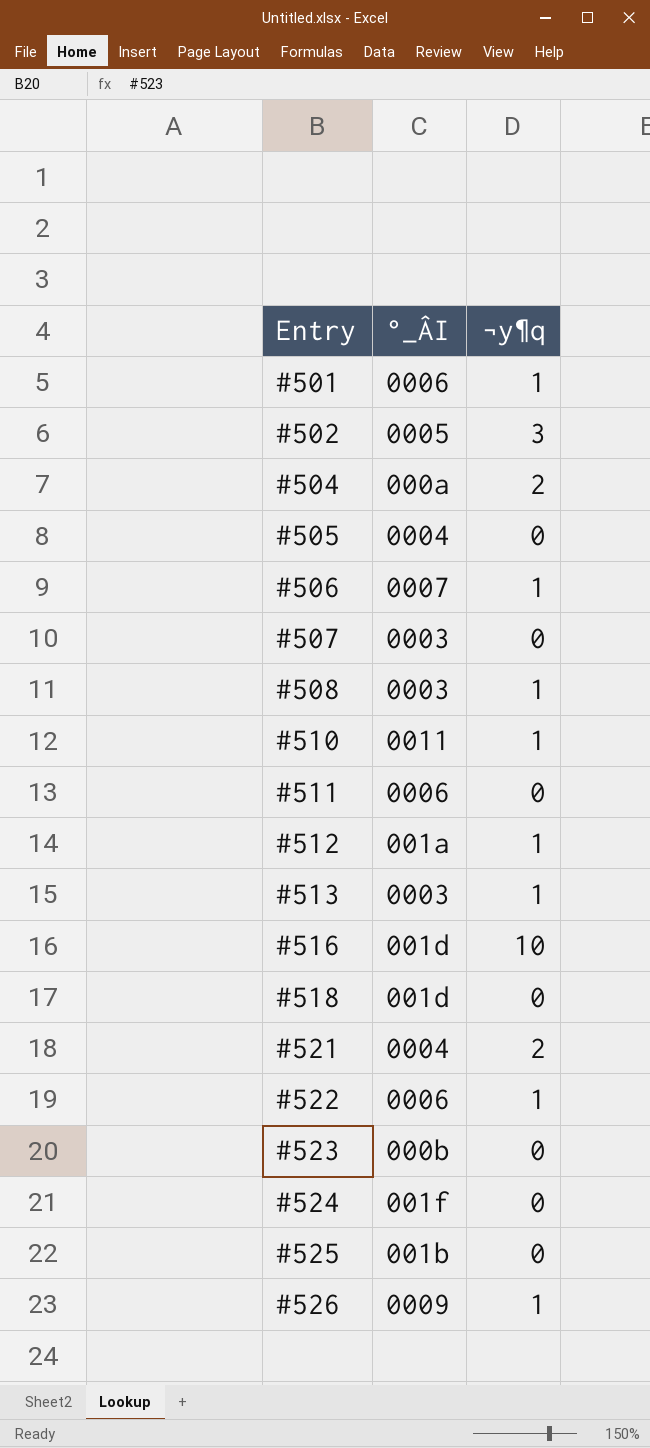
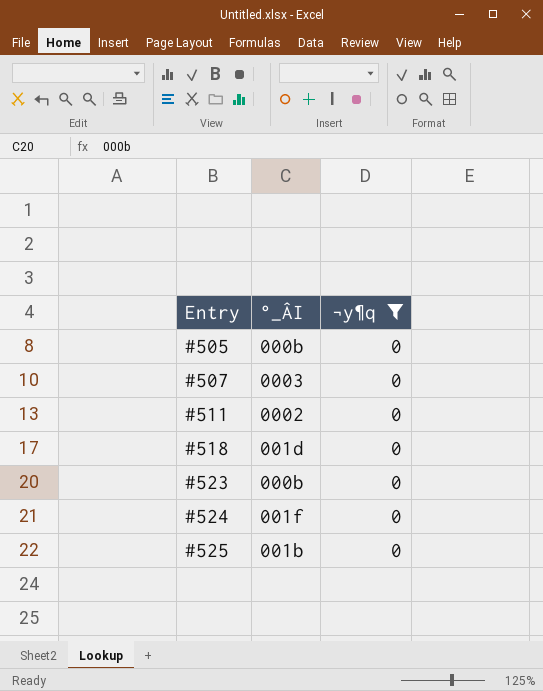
filter: none -> ¬y¶q = 0
#505 | °_ÂI: 0004 -> 000b
#511 | °_ÂI: 0006 -> 0002

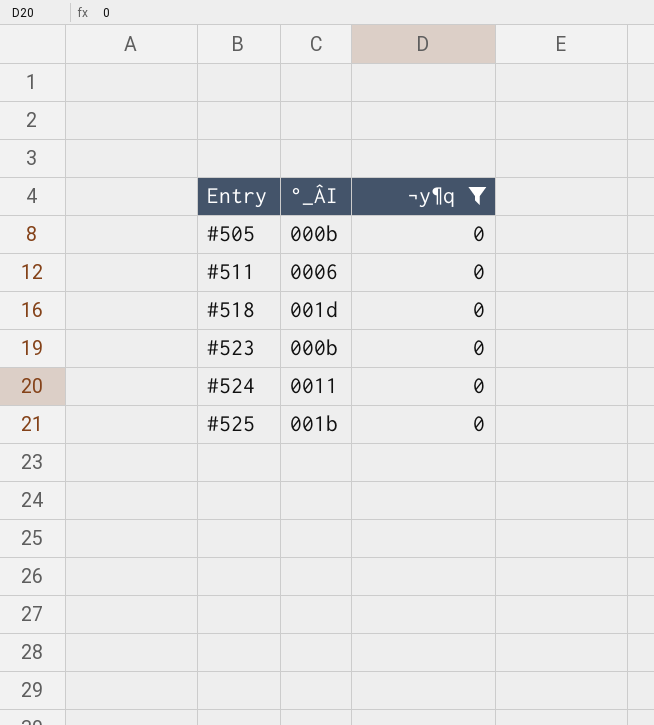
row #507: 0003 | 0 -> none
#511 | °_ÂI: 0002 -> 0006
#524 | °_ÂI: 001f -> 0011

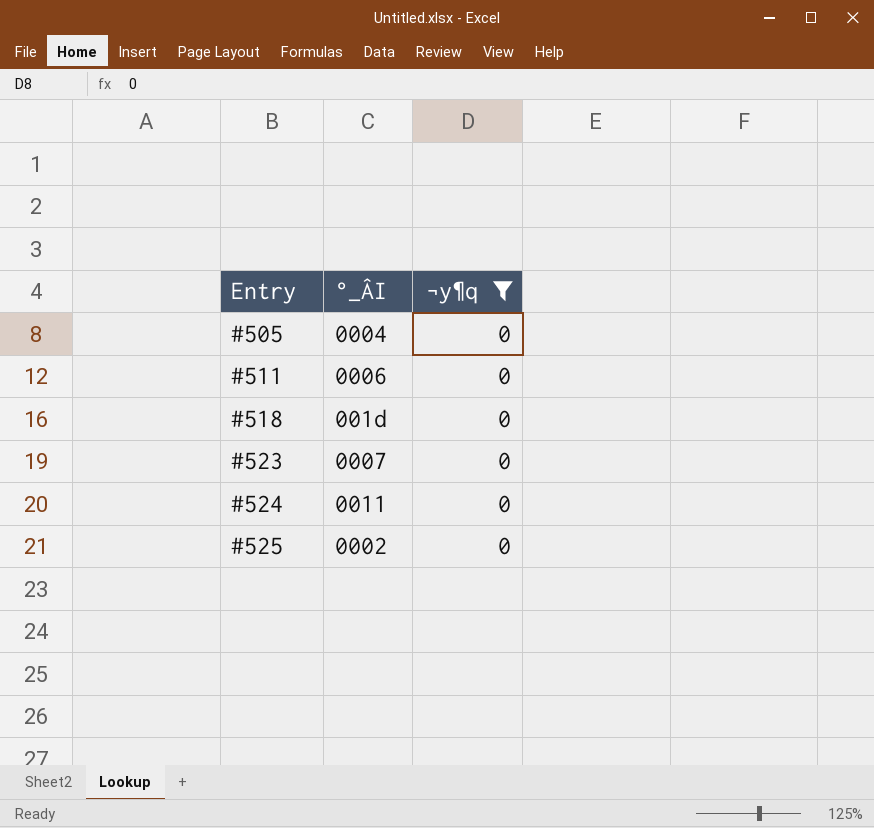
#505 | °_ÂI: 000b -> 0004
#523 | °_ÂI: 000b -> 0007
#525 | °_ÂI: 001b -> 0002

